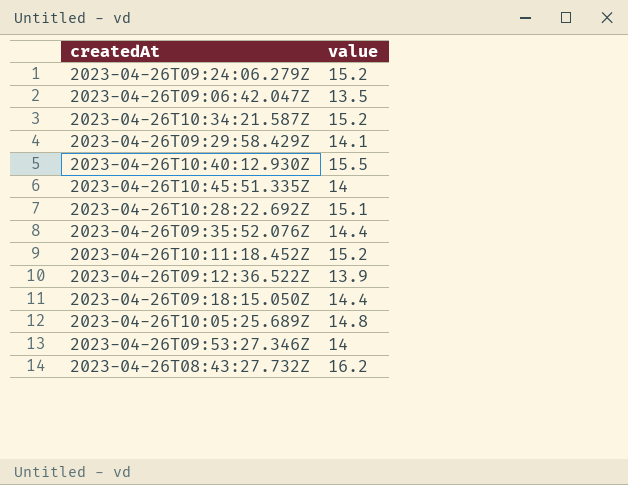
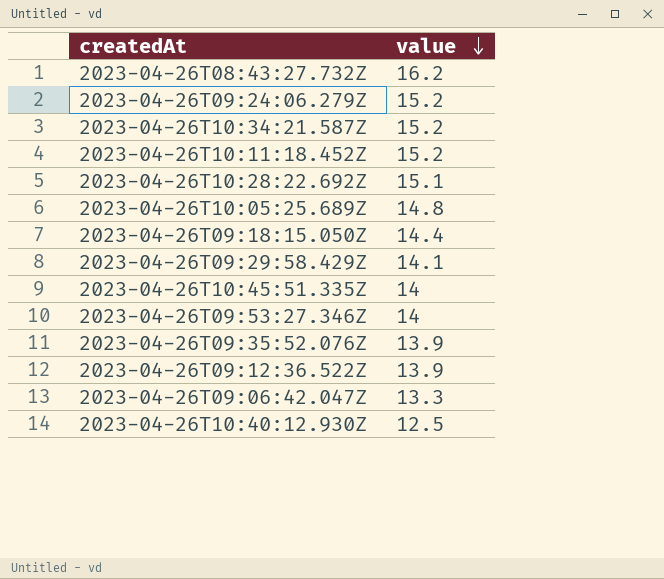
row order: none -> value descending
2023-04-26T09:35:52.076Z | value: 14.4 -> 13.9
2023-04-26T09:06:42.047Z | value: 13.5 -> 13.3
2023-04-26T10:40:12.930Z | value: 15.5 -> 12.5

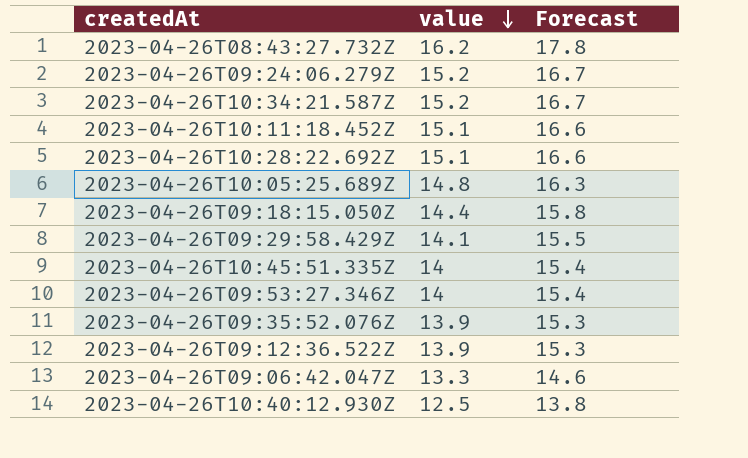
column Forecast | formula: none -> [value] * 1.1
2023-04-26T10:11:18.452Z | value: 15.2 -> 15.1

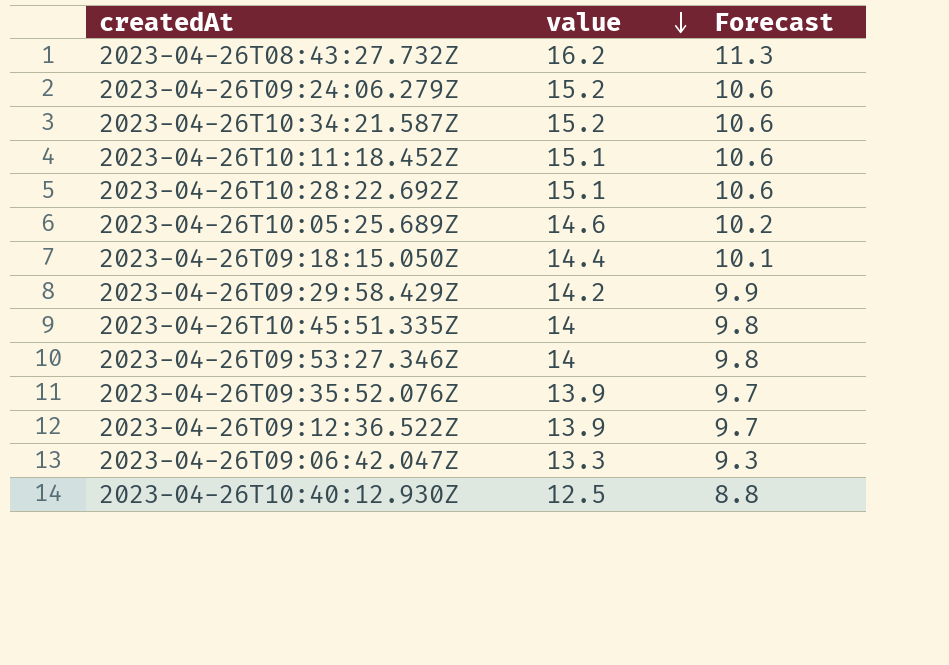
column Forecast | formula: [value] * 1.1 -> [value] * 0.7
2023-04-26T10:05:25.689Z | value: 14.8 -> 14.6
2023-04-26T09:29:58.429Z | value: 14.1 -> 14.2

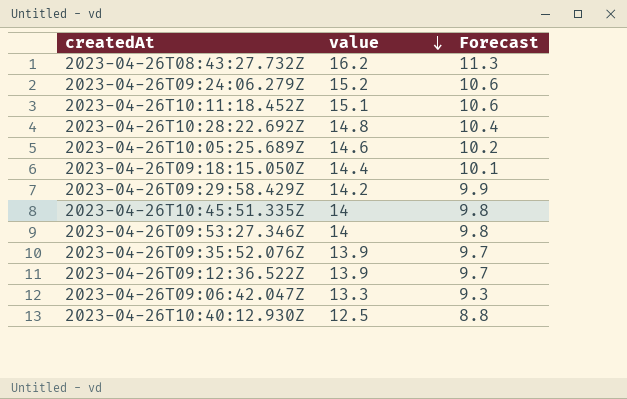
row 2023-04-26T10:34:21.587Z: 15.2 | 10.6 -> none
2023-04-26T10:28:22.692Z | value: 15.1 -> 14.8
2023-04-26T10:28:22.692Z | Forecast: 10.6 -> 10.4

